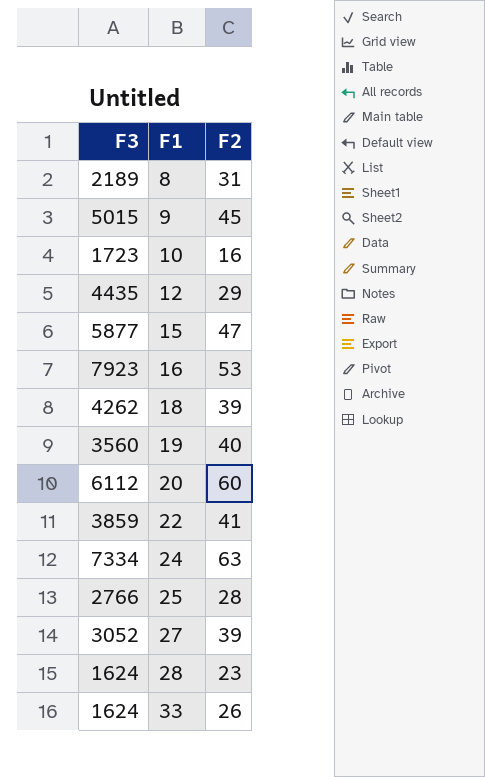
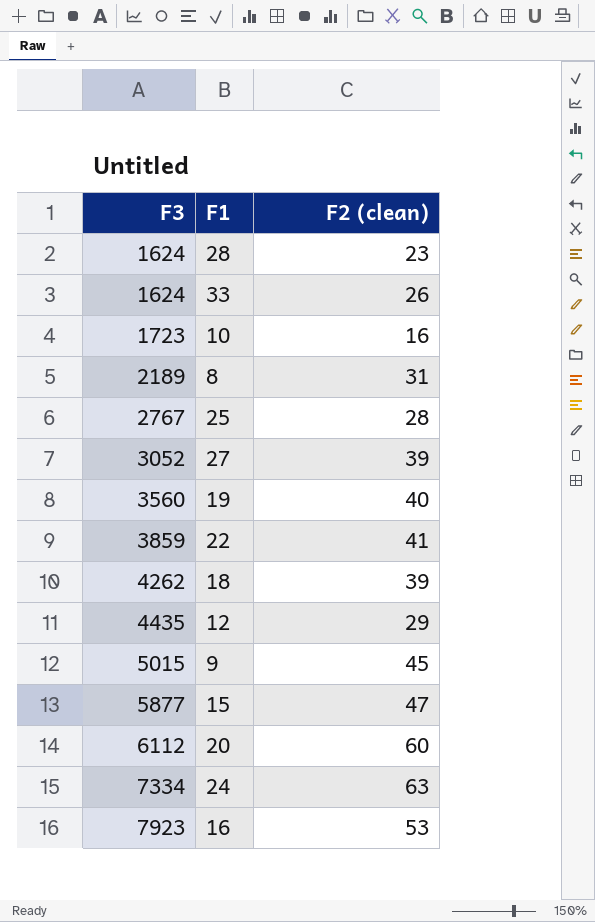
row order: F1 ascending -> F3 ascending
column name: F2 -> F2 (clean)
25 | F3: 2766 -> 2767

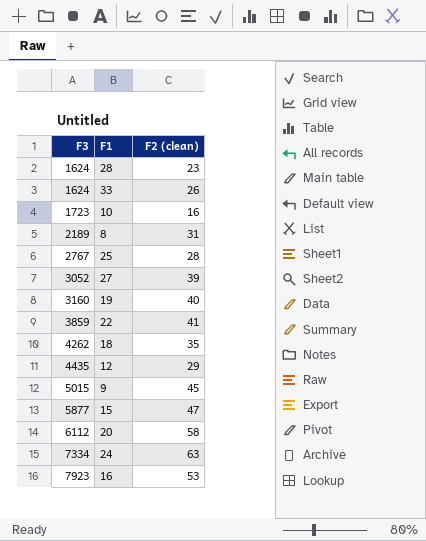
19 | F3: 3560 -> 3160
18 | F2 (clean): 39 -> 35
20 | F2 (clean): 60 -> 58

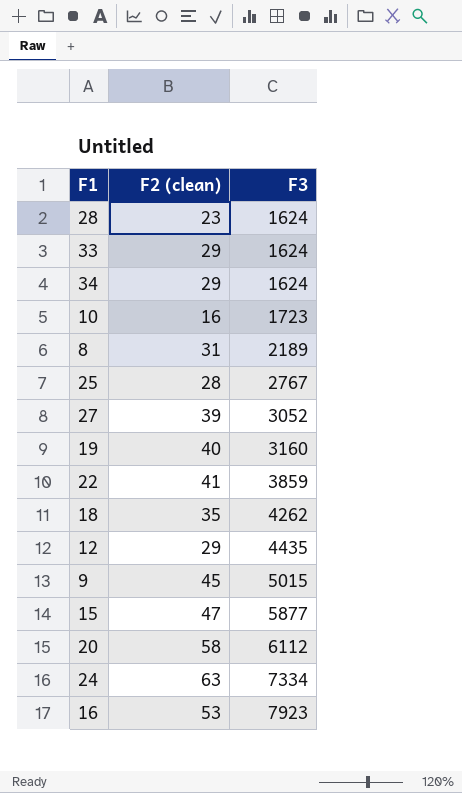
column F3 | position: 1 -> 3
33 | F2 (clean): 26 -> 29
row 34: none -> 29 | 1624

